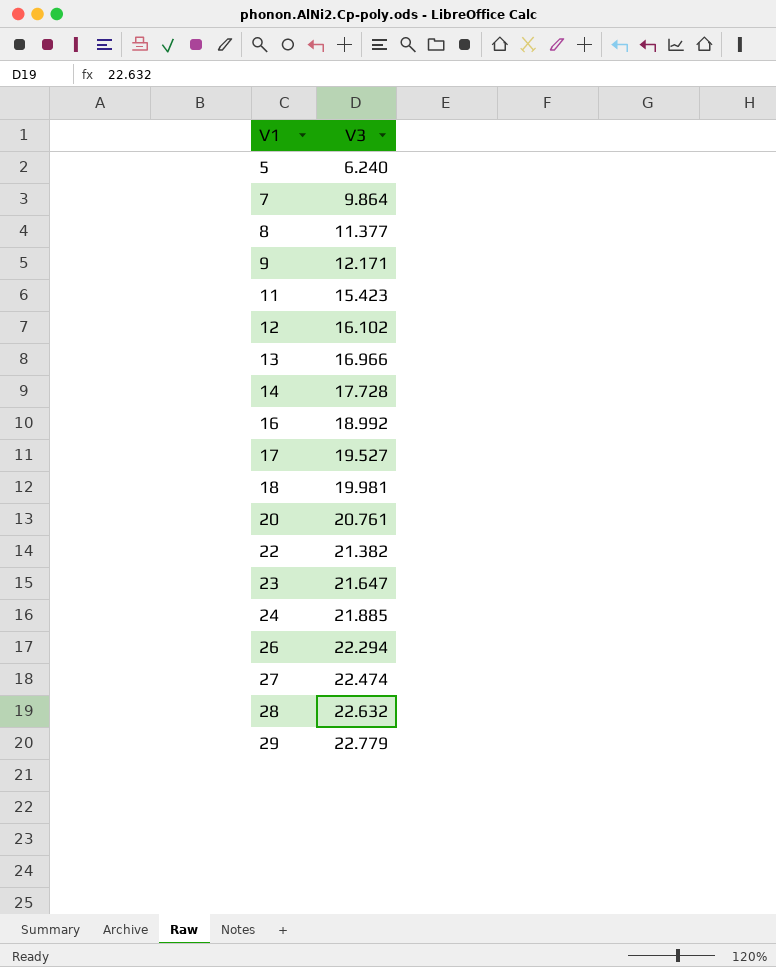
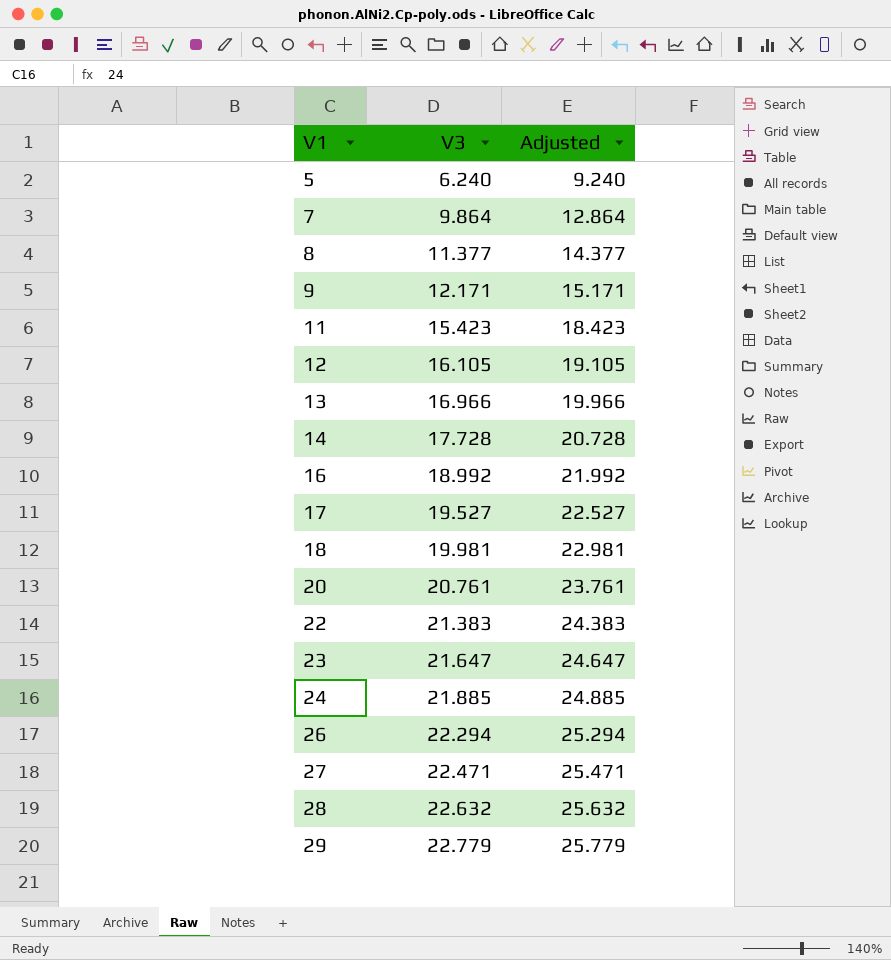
column Adjusted | formula: none -> [V3] + 3
12 | V3: 16.102 -> 16.105
22 | V3: 21.382 -> 21.383
27 | V3: 22.474 -> 22.471

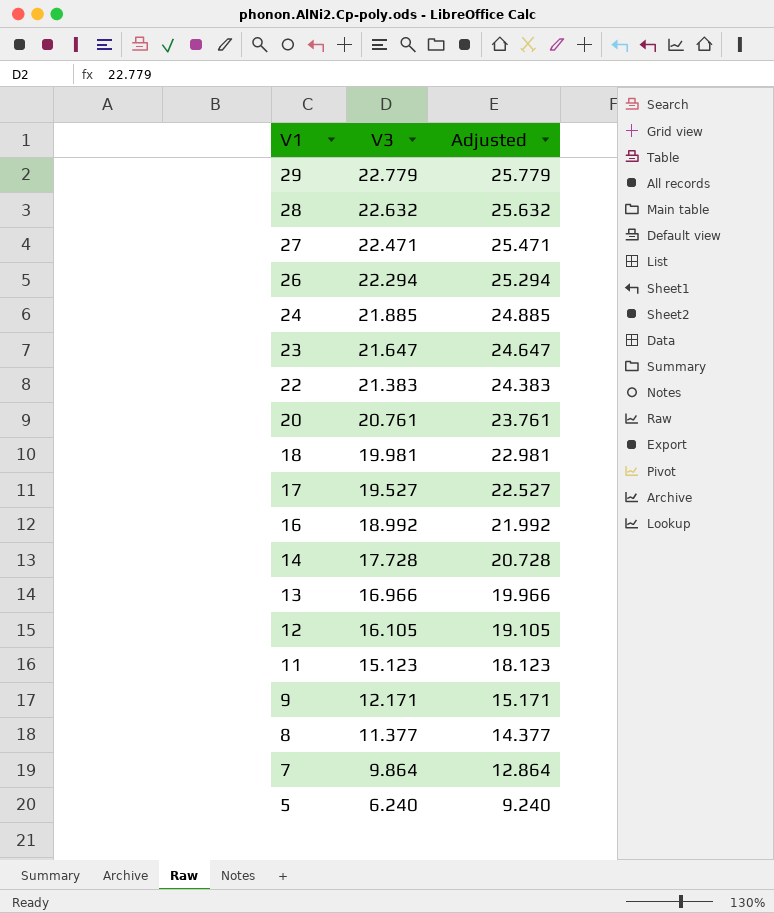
row order: V1 ascending -> V1 descending
11 | V3: 15.423 -> 15.123
11 | Adjusted: 18.423 -> 18.123

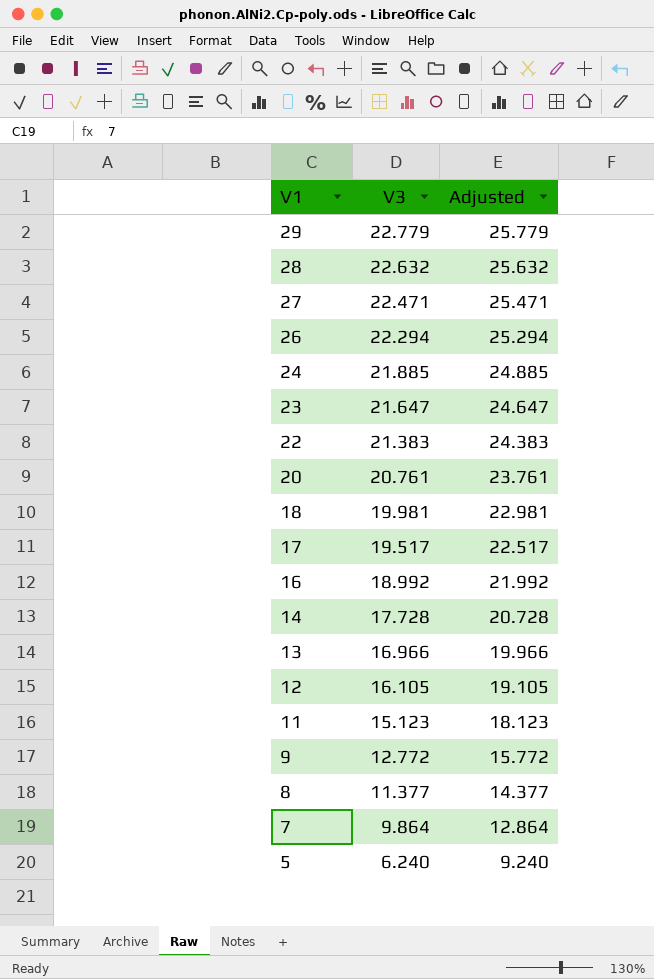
17 | V3: 19.527 -> 19.517
17 | Adjusted: 22.527 -> 22.517
9 | V3: 12.171 -> 12.772
9 | Adjusted: 15.171 -> 15.772

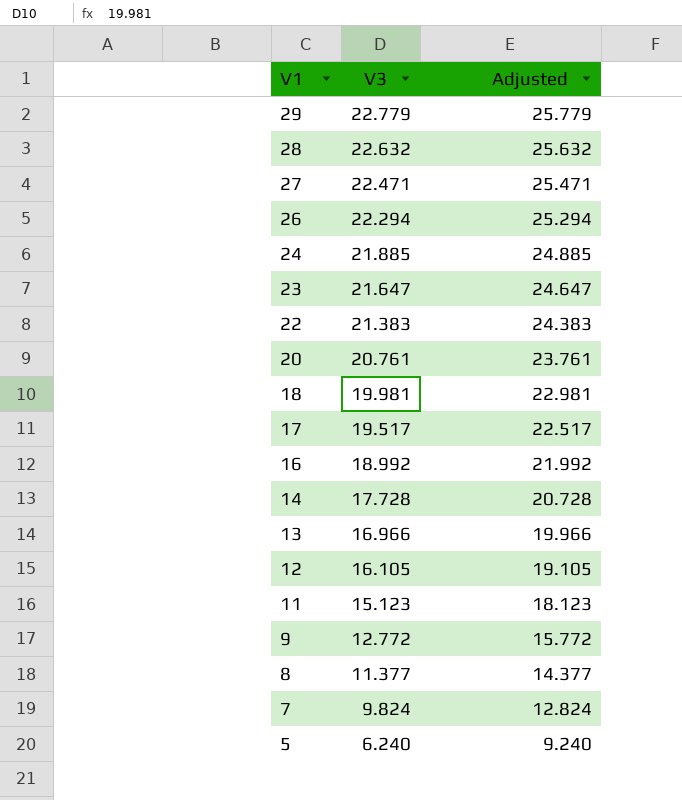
7 | V3: 9.864 -> 9.824
7 | Adjusted: 12.864 -> 12.824

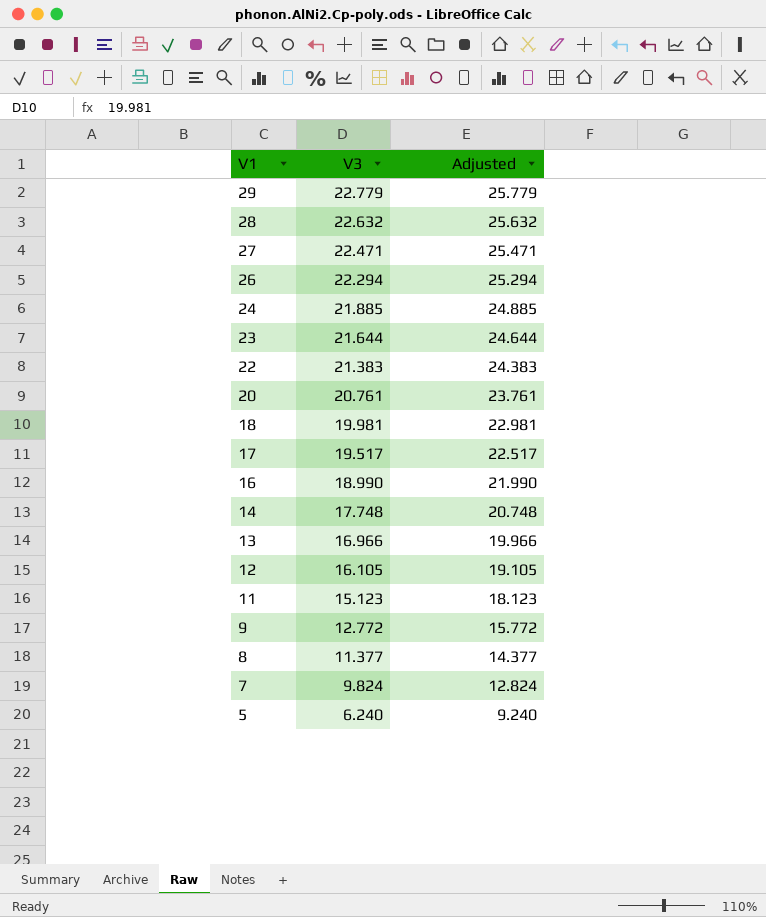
23 | V3: 21.647 -> 21.644
23 | Adjusted: 24.647 -> 24.644
16 | V3: 18.992 -> 18.990
16 | Adjusted: 21.992 -> 21.990
14 | V3: 17.728 -> 17.748
14 | Adjusted: 20.728 -> 20.748

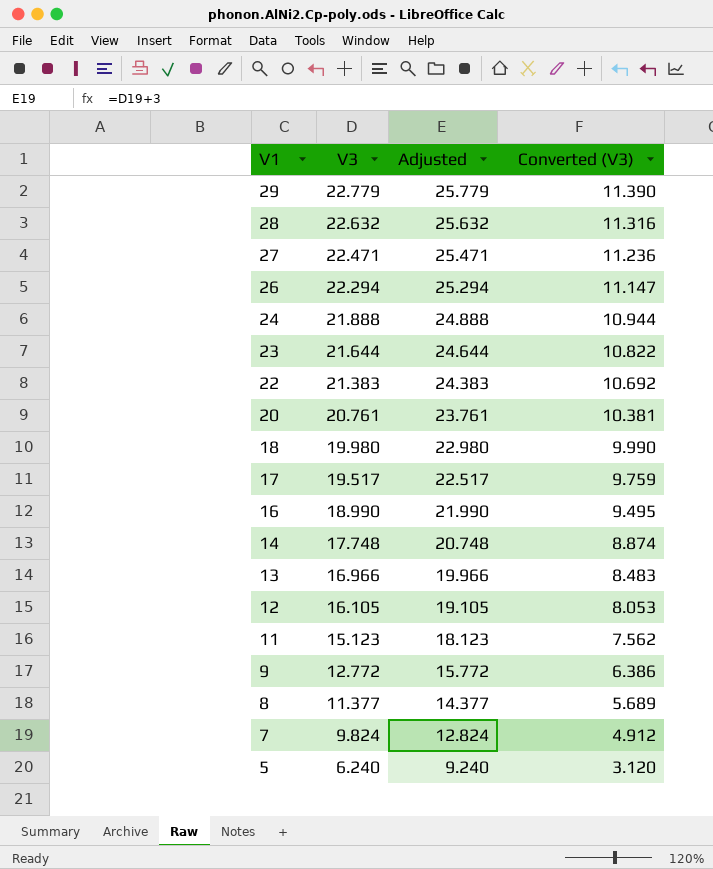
column Converted (V3) | formula: none -> [V3] * 0.5
24 | V3: 21.885 -> 21.888
24 | Adjusted: 24.885 -> 24.888
18 | V3: 19.981 -> 19.980
18 | Adjusted: 22.981 -> 22.980

